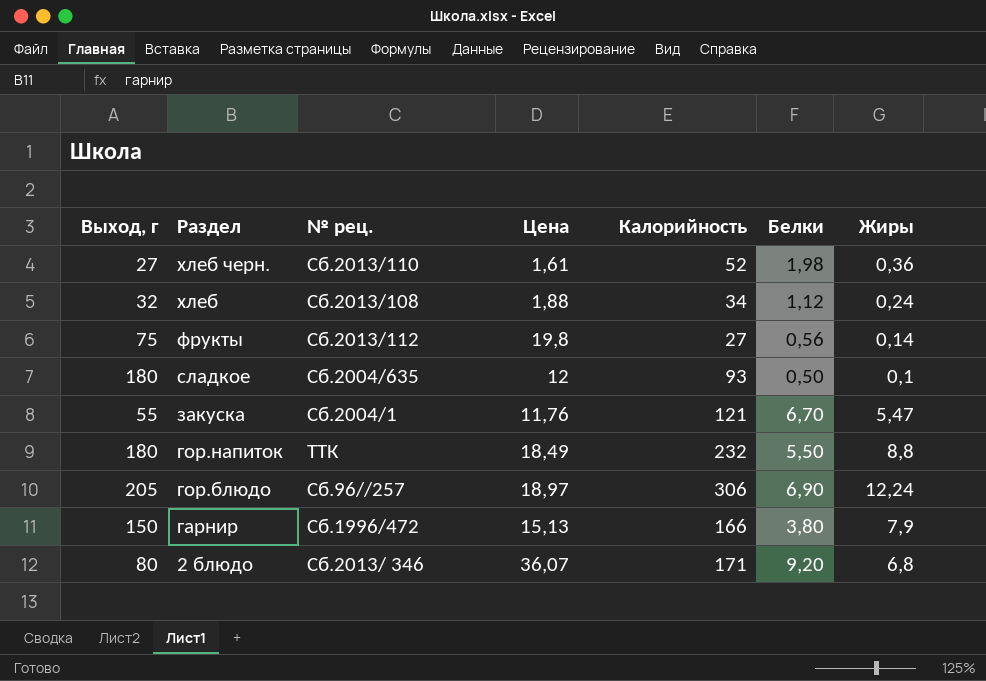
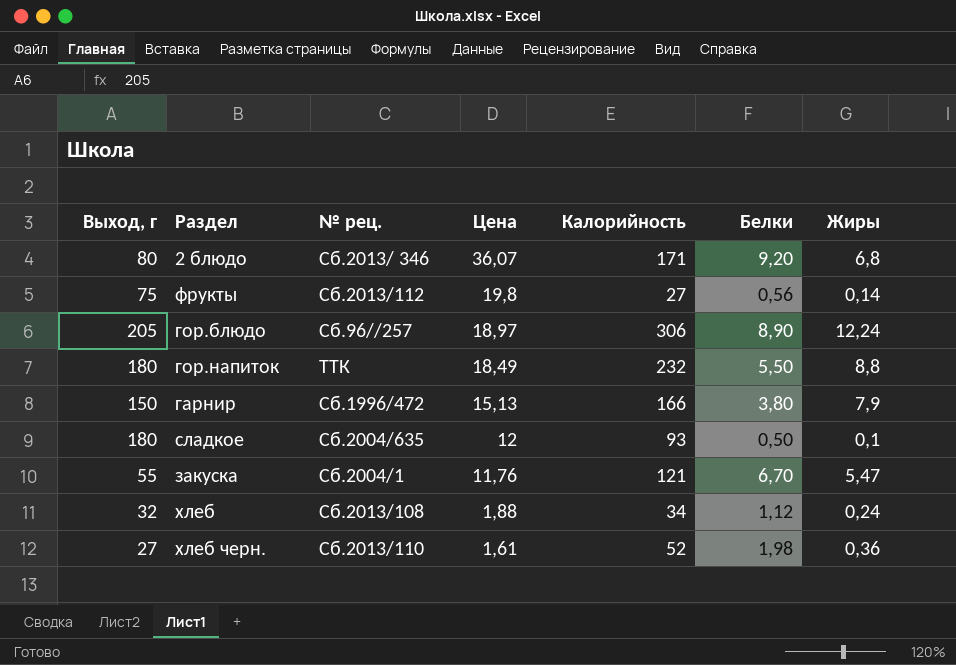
row order: Раздел descending -> Цена descending
гор.блюдо | Белки: 6,90 -> 8,90

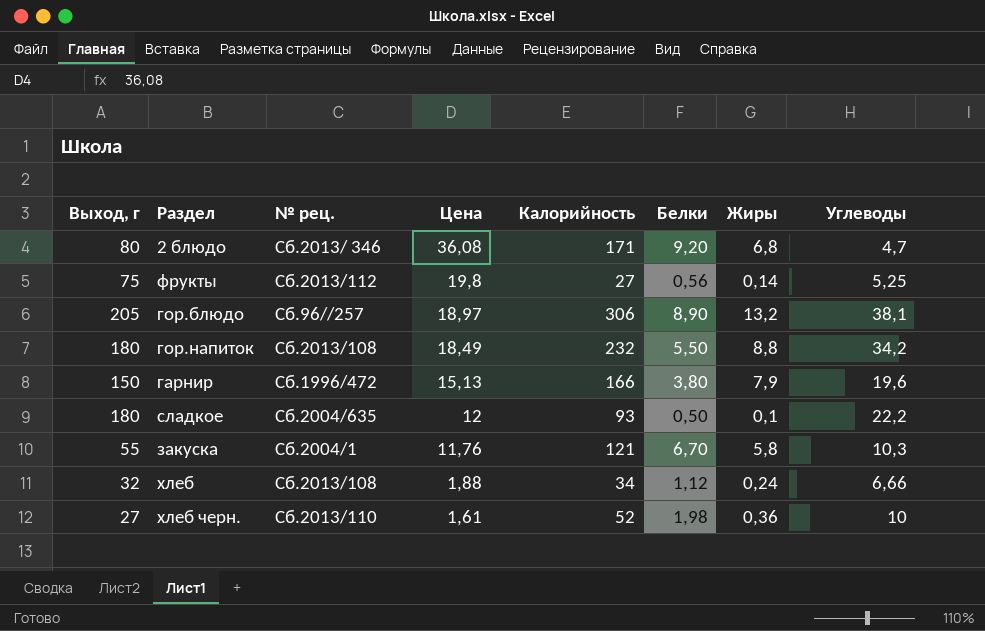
column Углеводы | position: none -> 8
2 блюдо | Цена: 36,07 -> 36,08
гор.блюдо | Жиры: 12,24 -> 13,2
гор.напиток | № рец.: ТТК -> Сб.2013/108
закуска | Жиры: 5,47 -> 5,8

